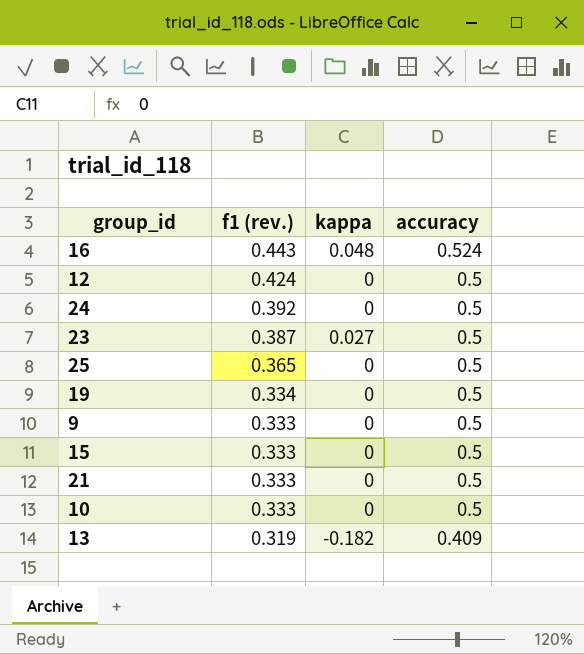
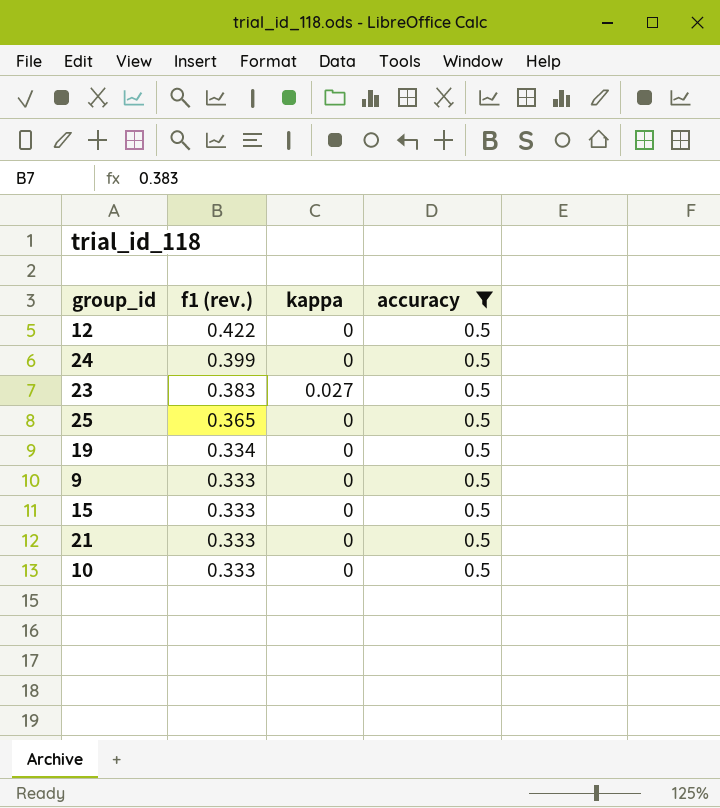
filter: none -> accuracy = 0.5
12 | f1 (rev.): 0.424 -> 0.422
24 | f1 (rev.): 0.392 -> 0.399
23 | f1 (rev.): 0.387 -> 0.383

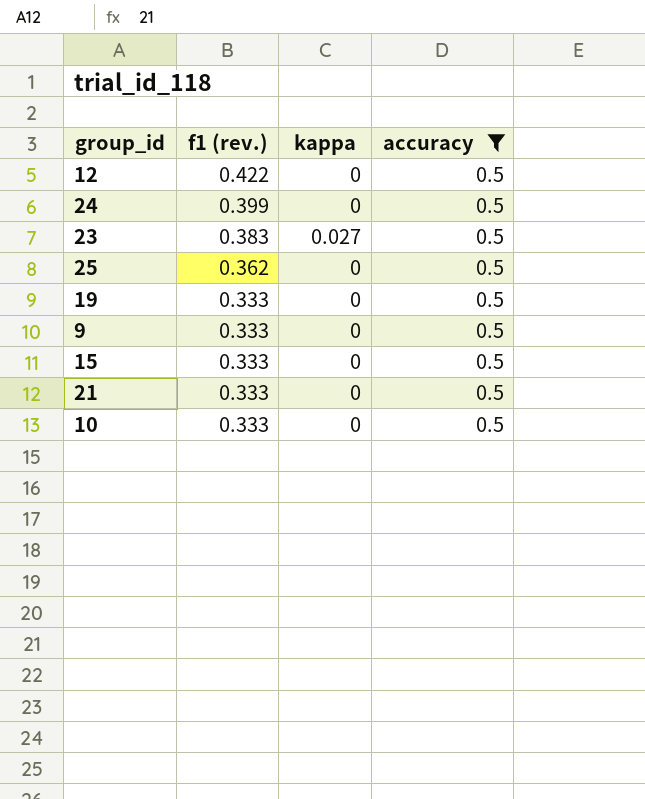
25 | f1 (rev.): 0.365 -> 0.362
19 | f1 (rev.): 0.334 -> 0.333

